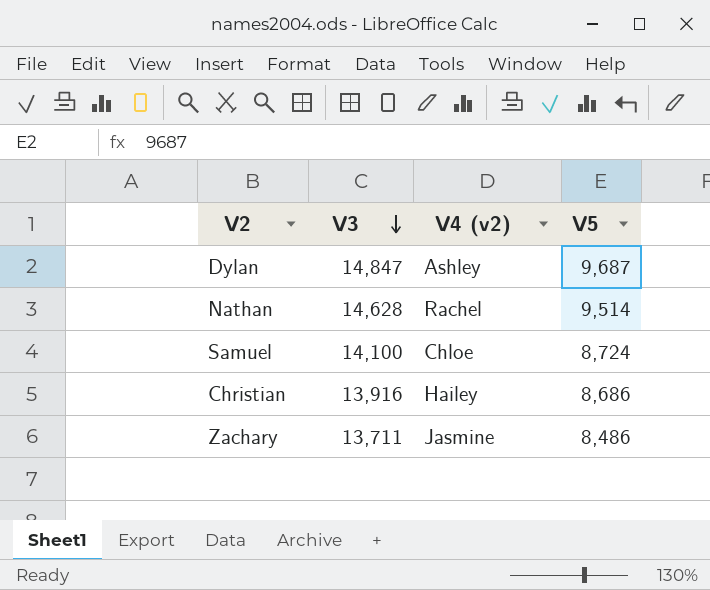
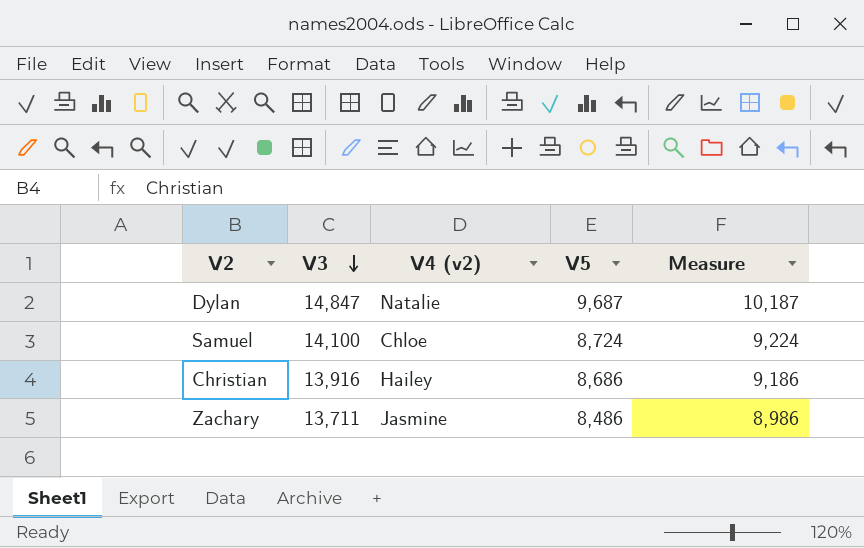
column Measure | formula: none -> [V5] + 500
row Nathan: 14,628 | Rachel | 9,514 -> none
Dylan | V4 (v2): Ashley -> Natalie

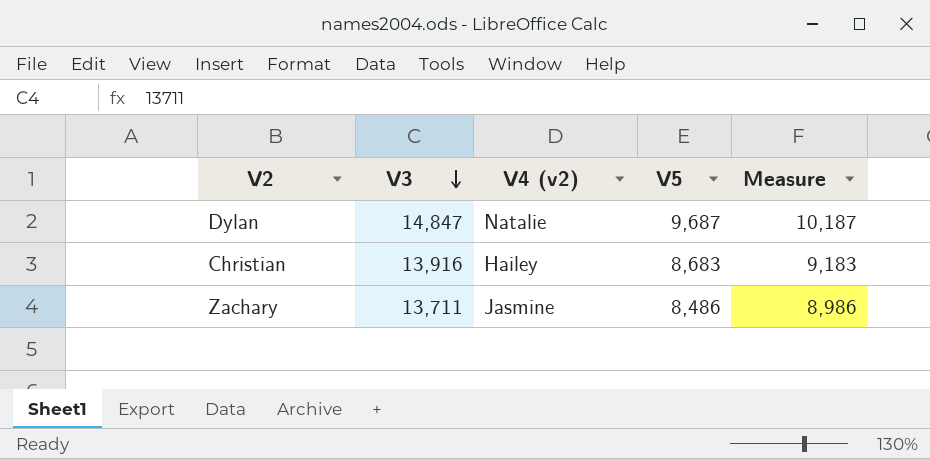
row Samuel: 14,100 | Chloe | 8,724 | 9,224 -> none
Christian | V5: 8,686 -> 8,683
Christian | Measure: 9,186 -> 9,183

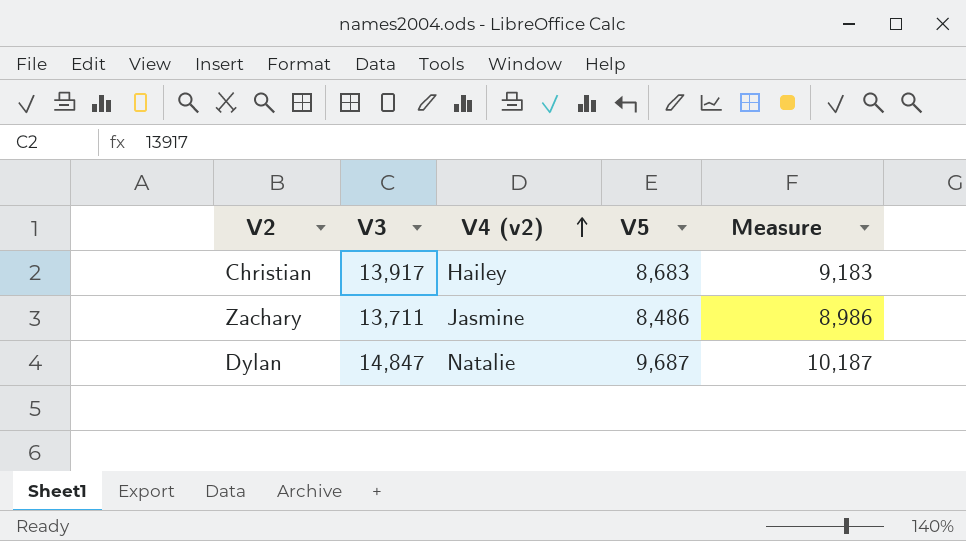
row order: V3 descending -> V4 (v2) ascending
Christian | V3: 13,916 -> 13,917

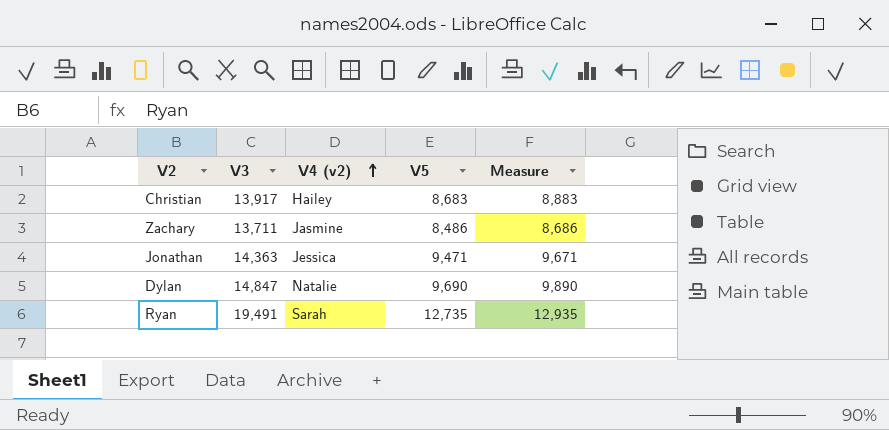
column Measure | formula: [V5] + 500 -> [V5] + 200
row Jonathan: none -> 14,363 | Jessica | 9,471 | 9,671
Dylan | V5: 9,687 -> 9,690
row Ryan: none -> 19,491 | Sarah | 12,735 | 12,935

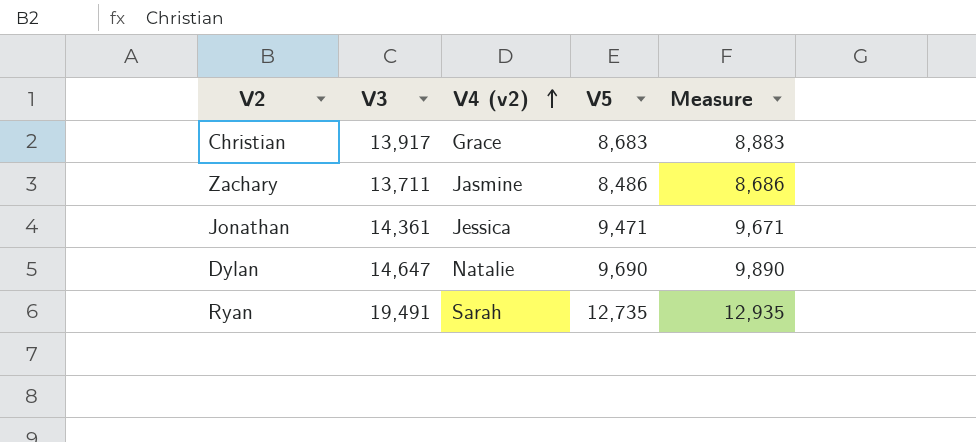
Christian | V4 (v2): Hailey -> Grace
Jonathan | V3: 14,363 -> 14,361
Dylan | V3: 14,847 -> 14,647

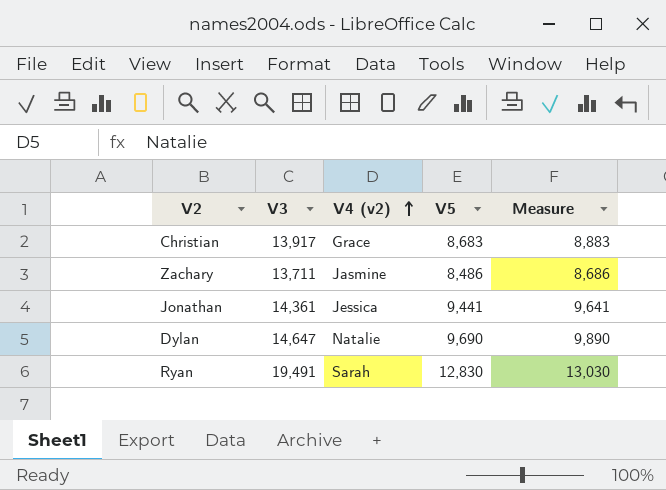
Jonathan | V5: 9,471 -> 9,441
Jonathan | Measure: 9,671 -> 9,641
Ryan | V5: 12,735 -> 12,830
Ryan | Measure: 12,935 -> 13,030

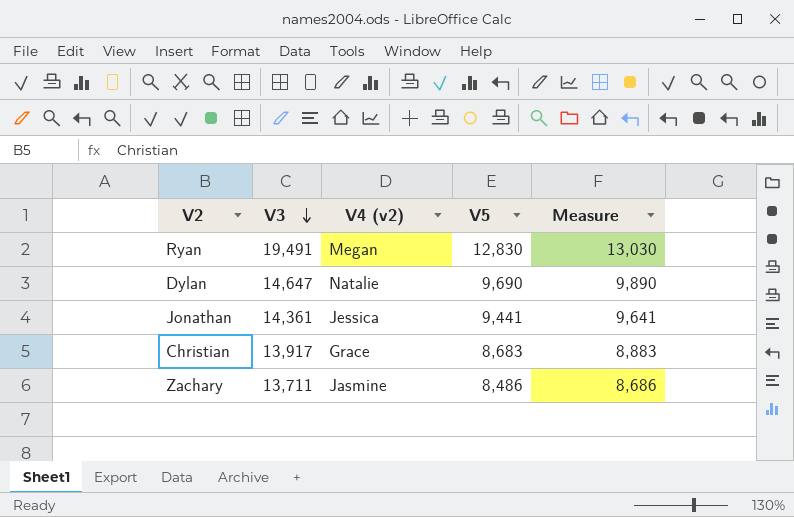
row order: V4 (v2) ascending -> V3 descending
Ryan | V4 (v2): Sarah -> Megan

